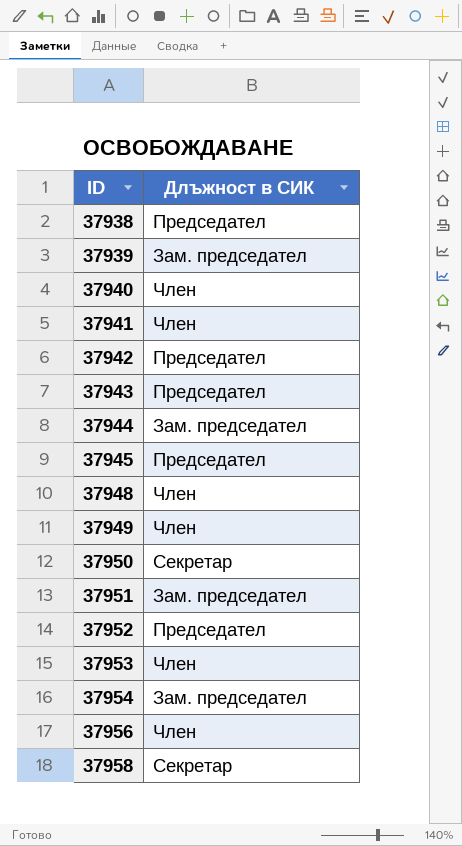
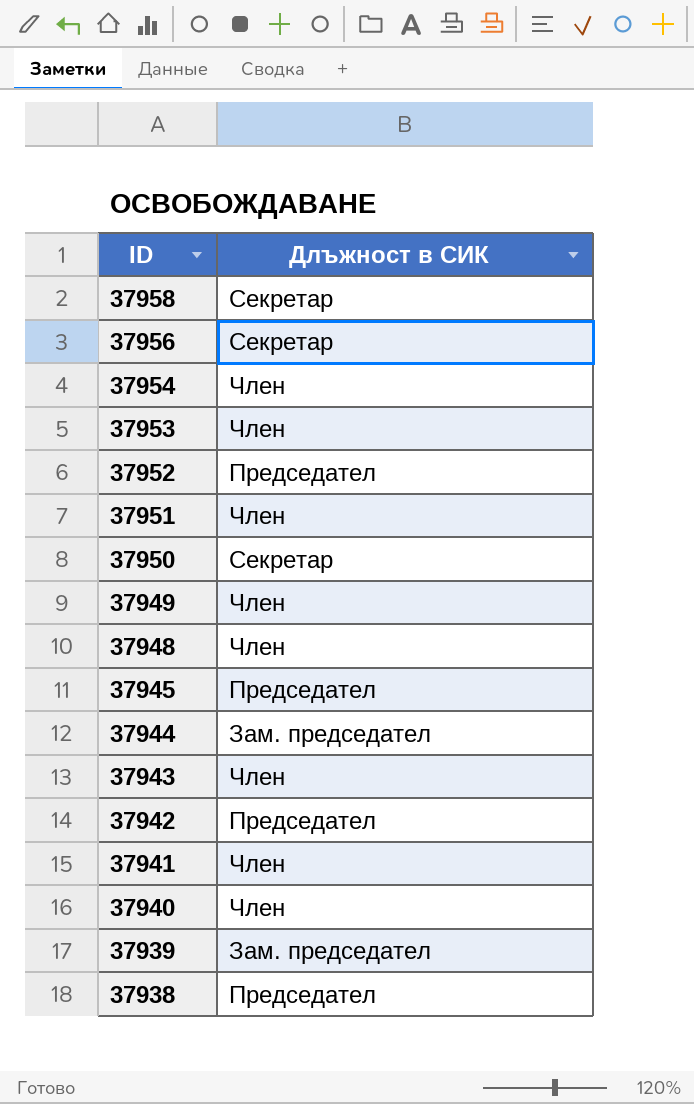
row order: ID ascending -> ID descending
37956 | Длъжност в СИК: Член -> Секретар
37954 | Длъжност в СИК: Зам. председател -> Член
37951 | Длъжност в СИК: Зам. председател -> Член
37943 | Длъжност в СИК: Председател -> Член

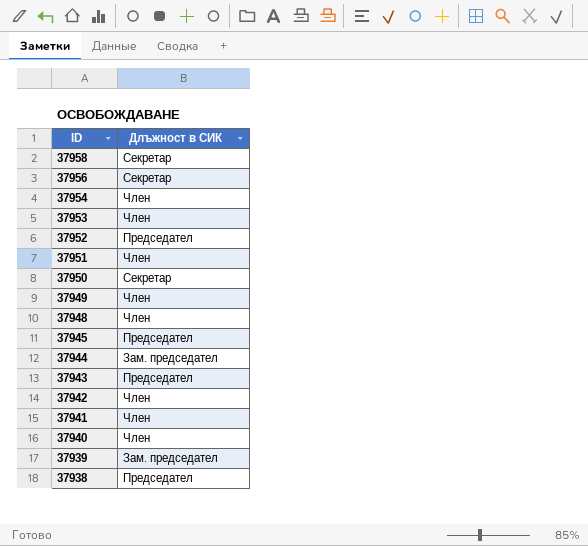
37943 | Длъжност в СИК: Член -> Председател
37942 | Длъжност в СИК: Председател -> Член

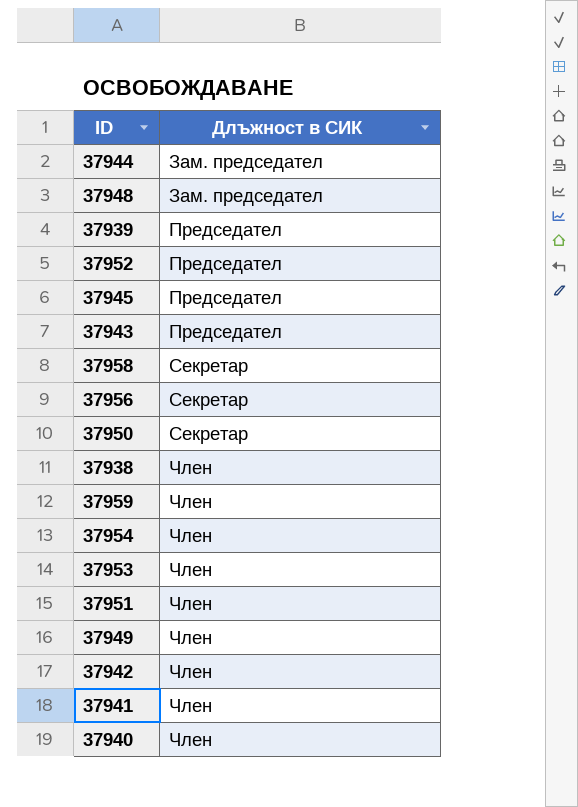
row order: ID descending -> Длъжност в СИК ascending
37948 | Длъжност в СИК: Член -> Зам. председател
37939 | Длъжност в СИК: Зам. председател -> Председател
37938 | Длъжност в СИК: Председател -> Член
row 37959: none -> Член

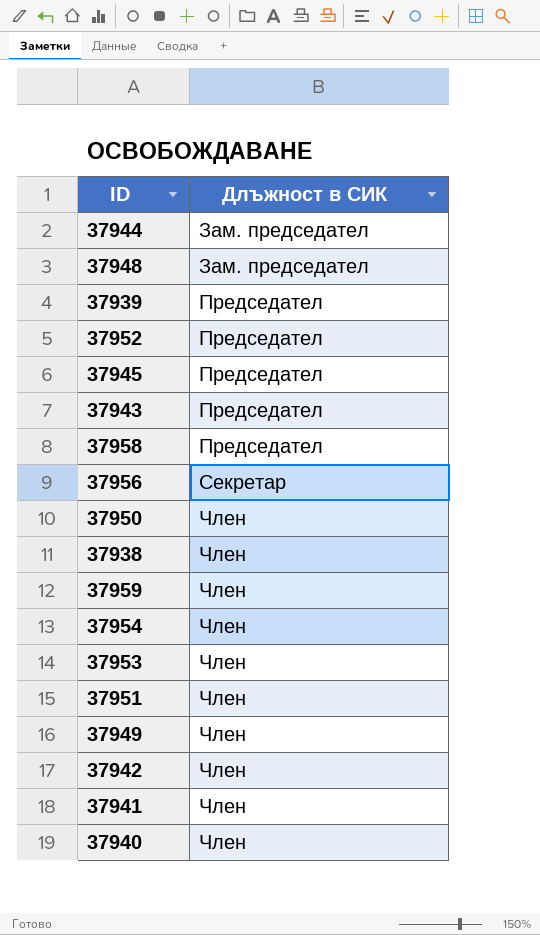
37958 | Длъжност в СИК: Секретар -> Председател
37950 | Длъжност в СИК: Секретар -> Член

